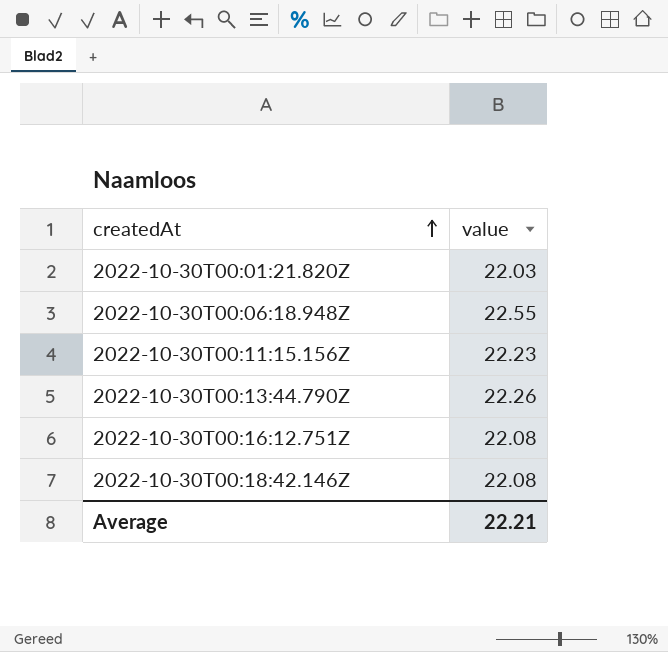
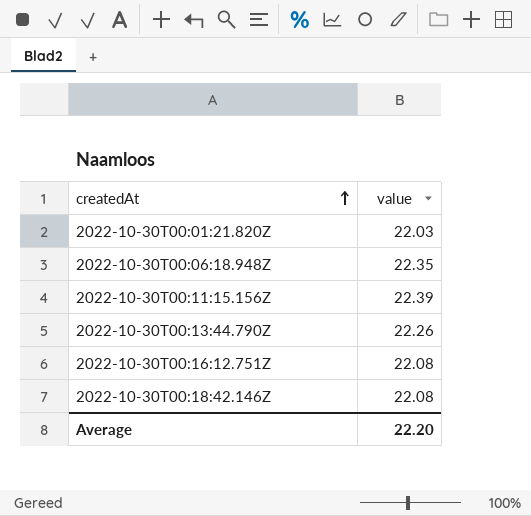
2022-10-30T00:06:18.948Z | value: 22.55 -> 22.35
2022-10-30T00:11:15.156Z | value: 22.23 -> 22.39
Average | value: 22.21 -> 22.20

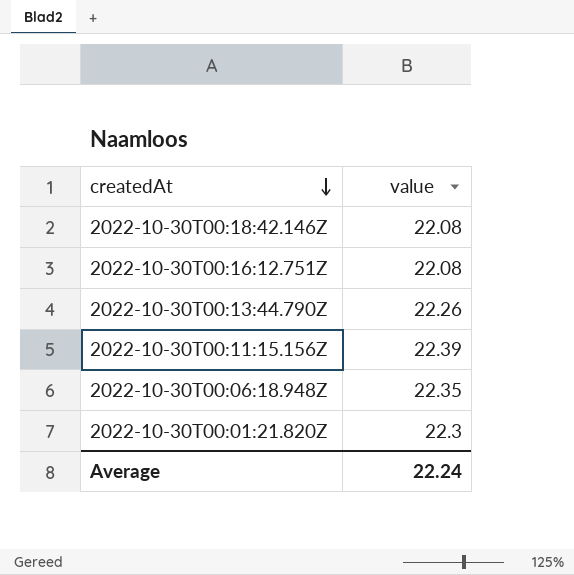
row order: createdAt ascending -> createdAt descending
2022-10-30T00:01:21.820Z | value: 22.03 -> 22.3
Average | value: 22.20 -> 22.24

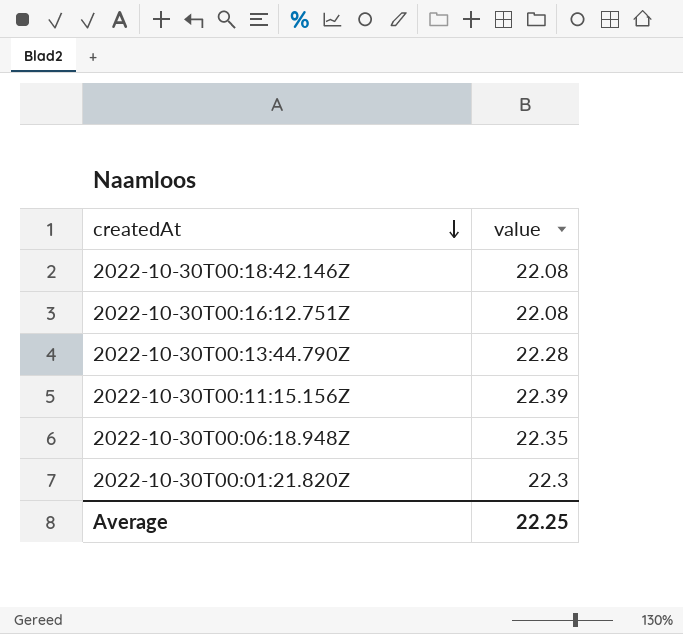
2022-10-30T00:13:44.790Z | value: 22.26 -> 22.28
Average | value: 22.24 -> 22.25

